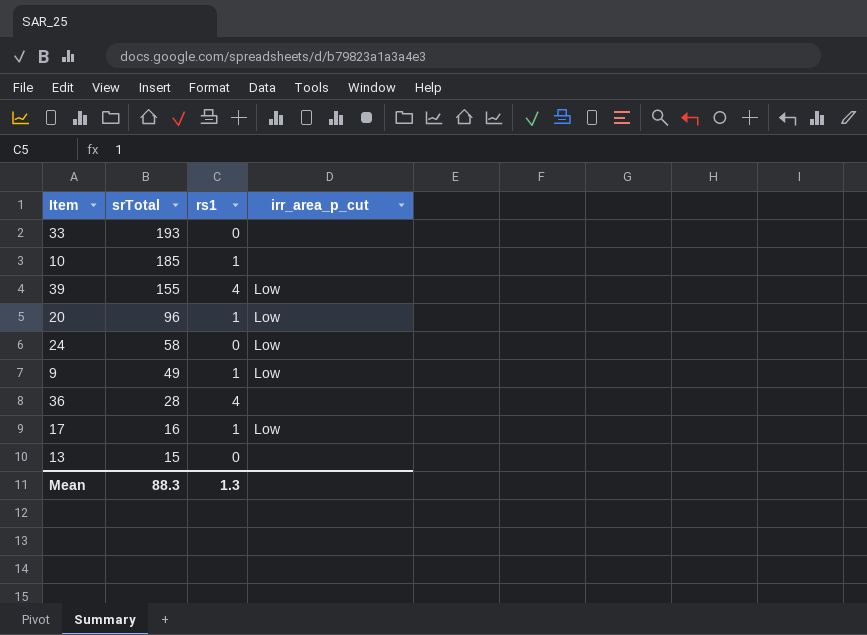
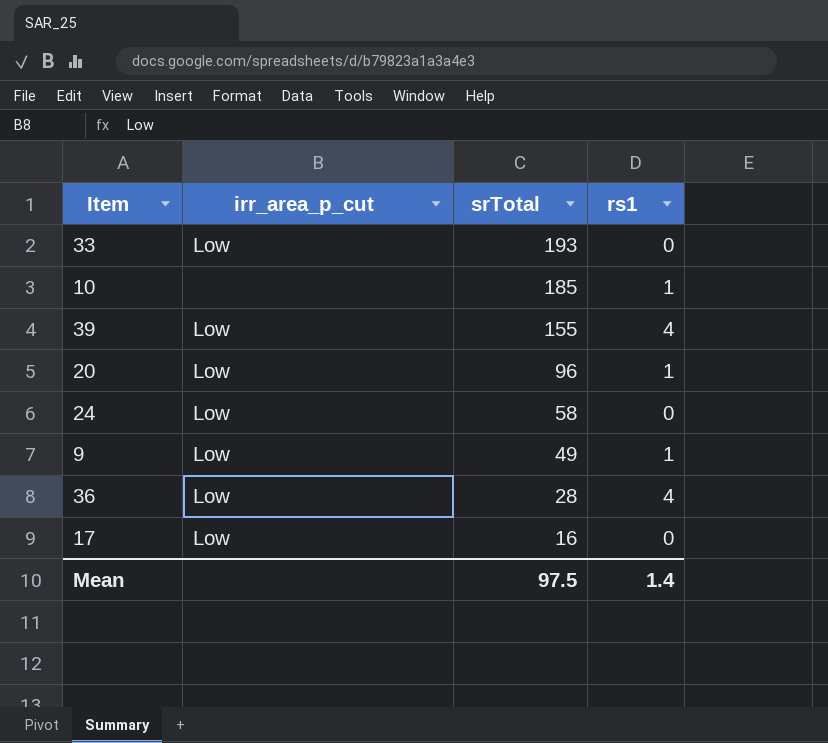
column irr_area_p_cut | position: 4 -> 2
row 13: 15 | 0 | none -> none
33 | irr_area_p_cut: none -> Low
36 | irr_area_p_cut: none -> Low
17 | rs1: 1 -> 0
Mean | srTotal: 88.3 -> 97.5
Mean | rs1: 1.3 -> 1.4

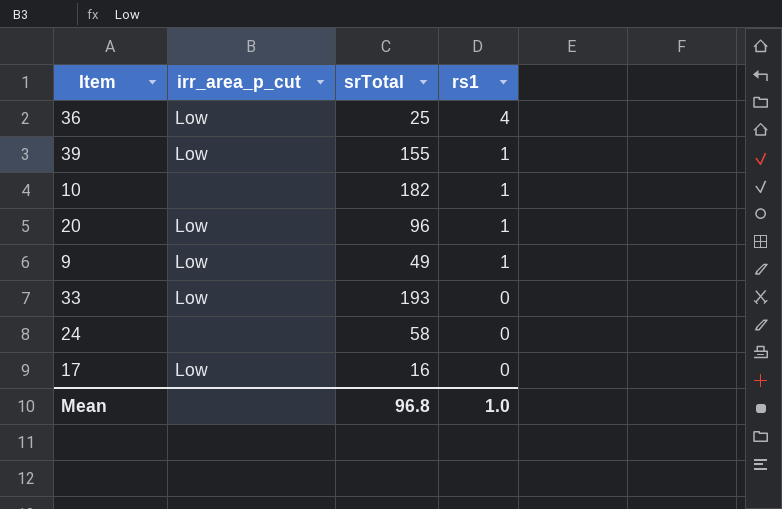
row order: srTotal descending -> rs1 descending
36 | srTotal: 28 -> 25
39 | rs1: 4 -> 1
10 | srTotal: 185 -> 182
24 | irr_area_p_cut: Low -> none
Mean | srTotal: 97.5 -> 96.8
Mean | rs1: 1.4 -> 1.0

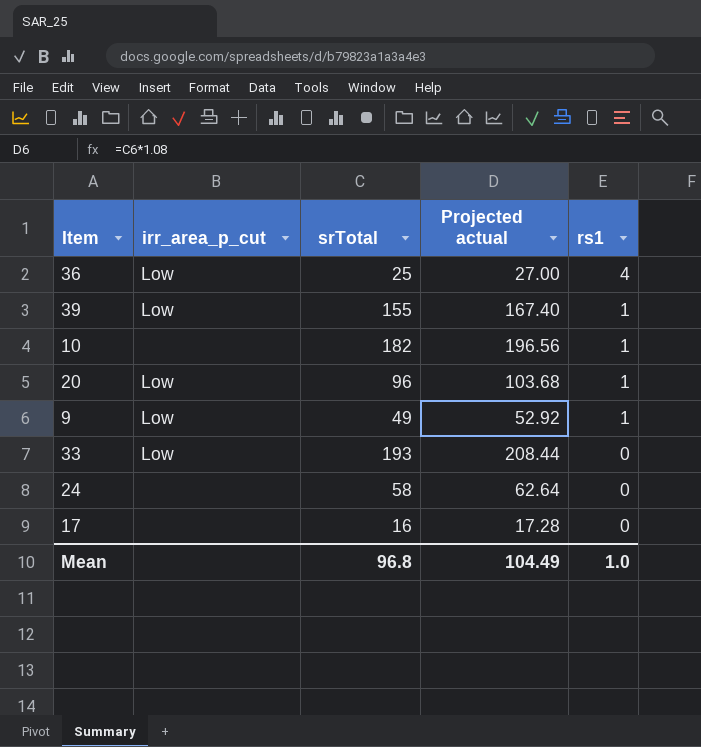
column Projected actual | formula: none -> [srTotal] * 1.08
17 | irr_area_p_cut: Low -> none

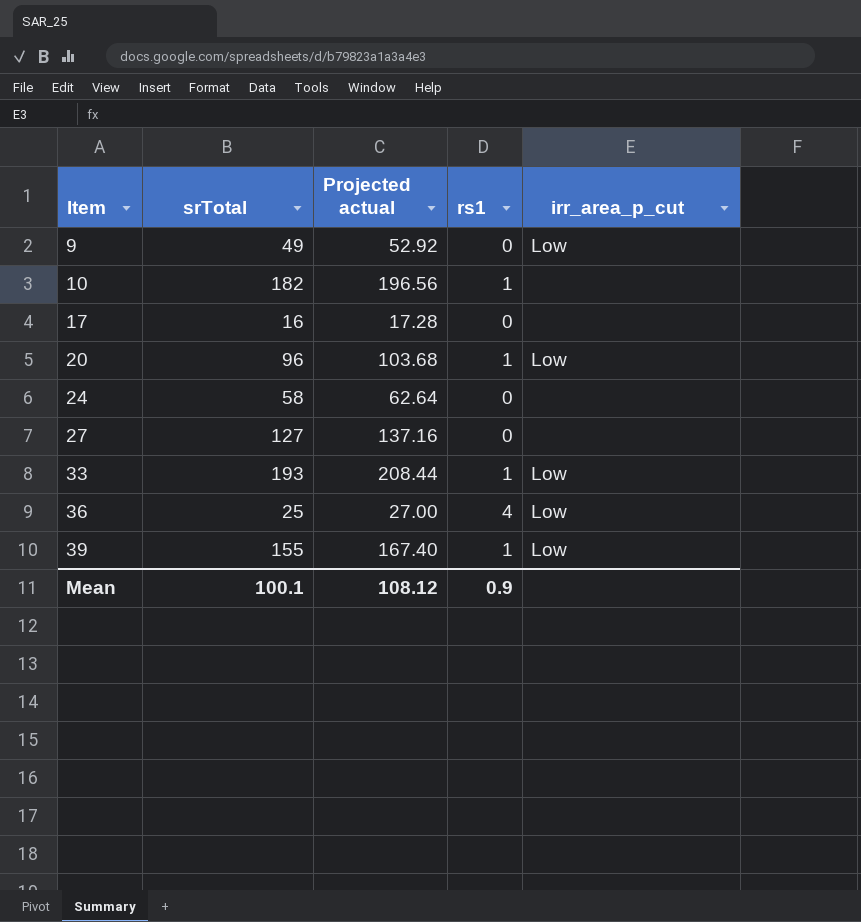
row order: rs1 descending -> Item ascending
column irr_area_p_cut | position: 2 -> 5
9 | rs1: 1 -> 0
row 27: none -> 127 | 137.16 | 0 | none
33 | rs1: 0 -> 1
Mean | srTotal: 96.8 -> 100.1
Mean | Projected actual: 104.49 -> 108.12
Mean | rs1: 1.0 -> 0.9

